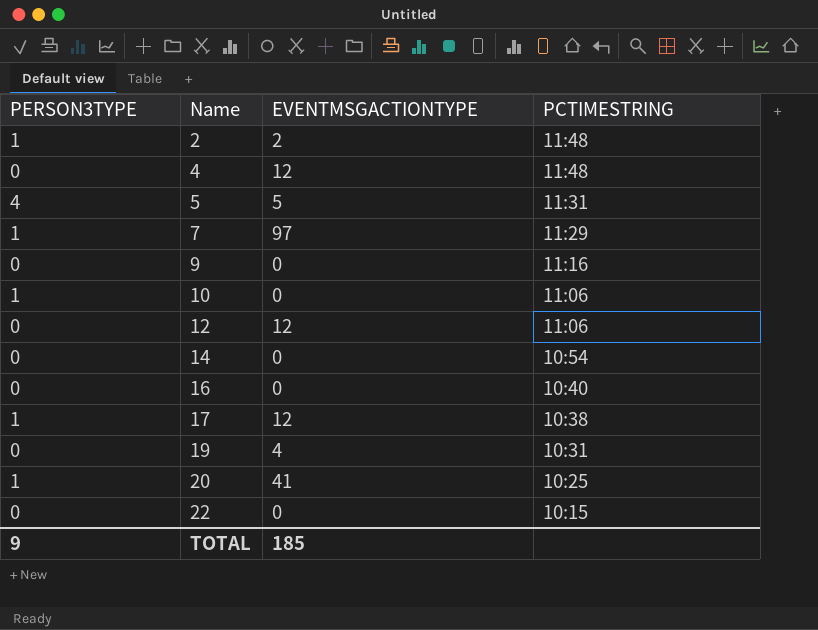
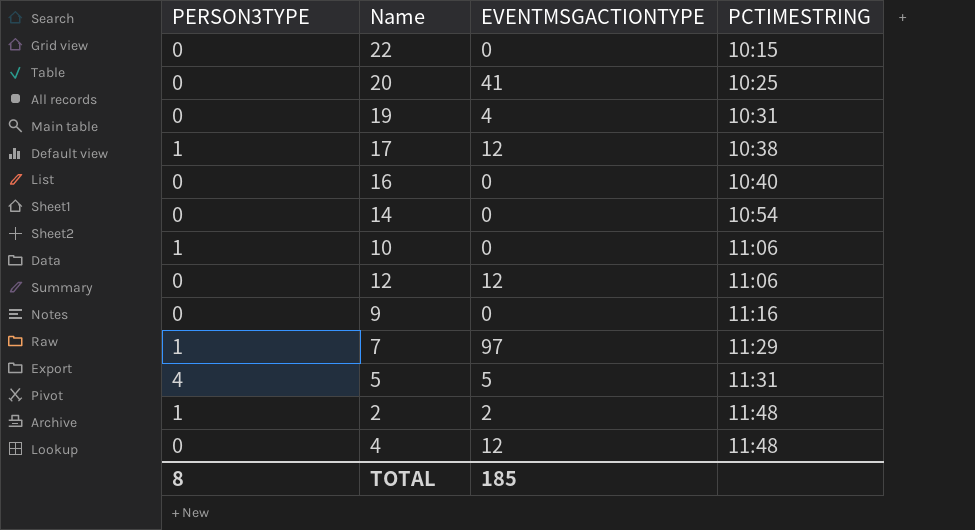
row order: Name ascending -> PCTIMESTRING ascending
20 | PERSON3TYPE: 1 -> 0
TOTAL | PERSON3TYPE: 9 -> 8

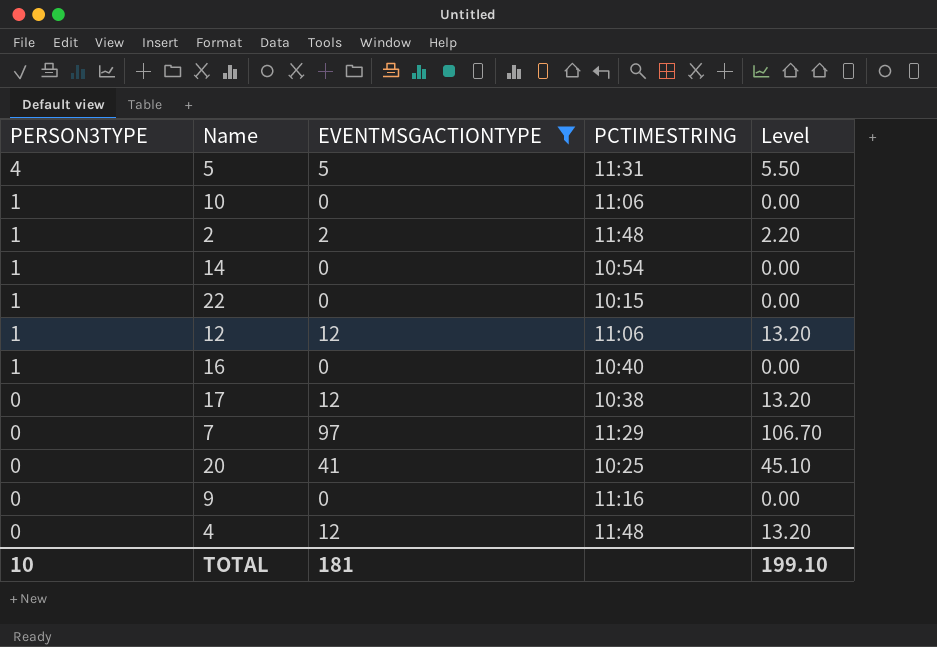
filter: none -> EVENTMSGACTIONTYPE != 4
row order: PCTIMESTRING ascending -> PERSON3TYPE descending
column Level | formula: none -> [EVENTMSGACTIONTYPE] * 1.1
14 | PERSON3TYPE: 0 -> 1
22 | PERSON3TYPE: 0 -> 1
12 | PERSON3TYPE: 0 -> 1
16 | PERSON3TYPE: 0 -> 1
17 | PERSON3TYPE: 1 -> 0
7 | PERSON3TYPE: 1 -> 0
TOTAL | PERSON3TYPE: 8 -> 10
TOTAL | EVENTMSGACTIONTYPE: 185 -> 181

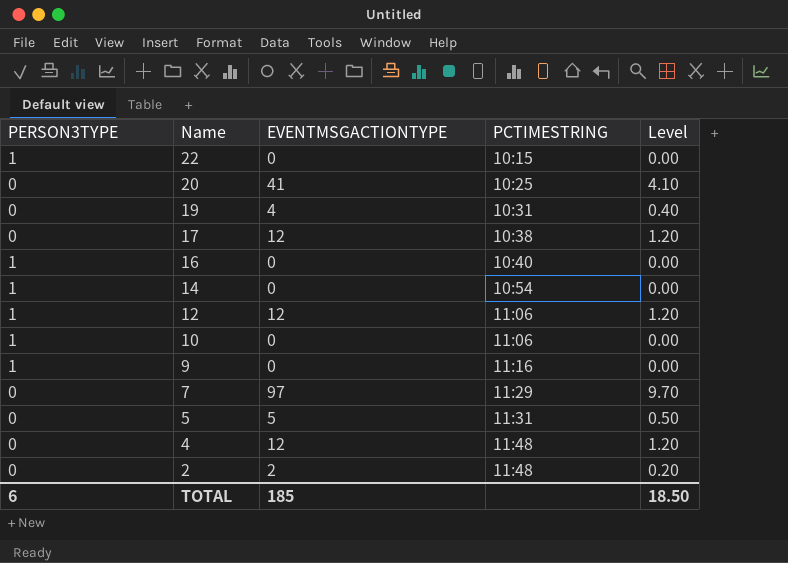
filter: EVENTMSGACTIONTYPE != 4 -> none
row order: PERSON3TYPE descending -> Name descending
column Level | formula: [EVENTMSGACTIONTYPE] * 1.1 -> [EVENTMSGACTIONTYPE] * 0.1
9 | PERSON3TYPE: 0 -> 1
5 | PERSON3TYPE: 4 -> 0
2 | PERSON3TYPE: 1 -> 0
TOTAL | PERSON3TYPE: 10 -> 6
TOTAL | EVENTMSGACTIONTYPE: 181 -> 185
TOTAL | Level: 199.10 -> 18.50

